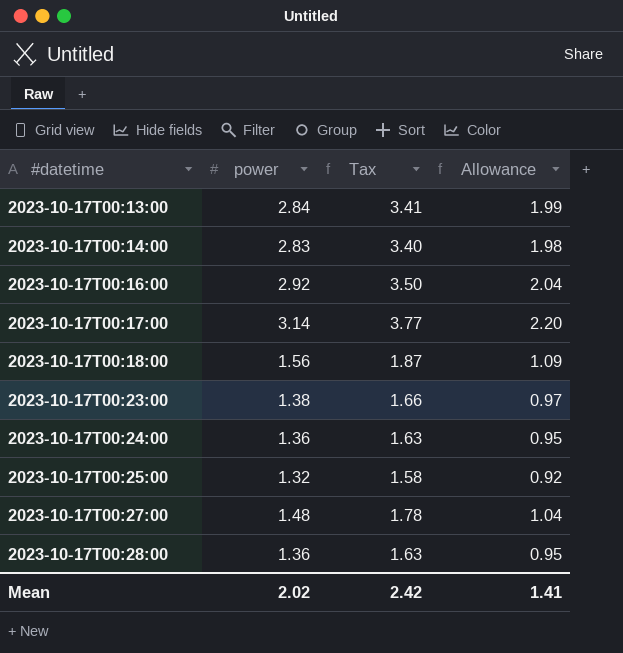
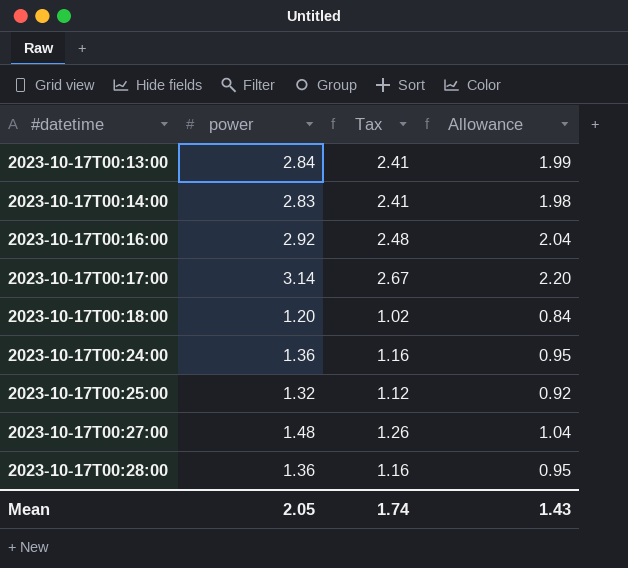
column Tax | formula: [power] * 1.2 -> [power] * 0.85
row 2023-10-17T00:23:00: 1.38 | 1.66 | 0.97 -> none
2023-10-17T00:18:00 | power: 1.56 -> 1.20
2023-10-17T00:18:00 | Allowance: 1.09 -> 0.84
Mean | power: 2.02 -> 2.05
Mean | Tax: 2.42 -> 1.74
Mean | Allowance: 1.41 -> 1.43

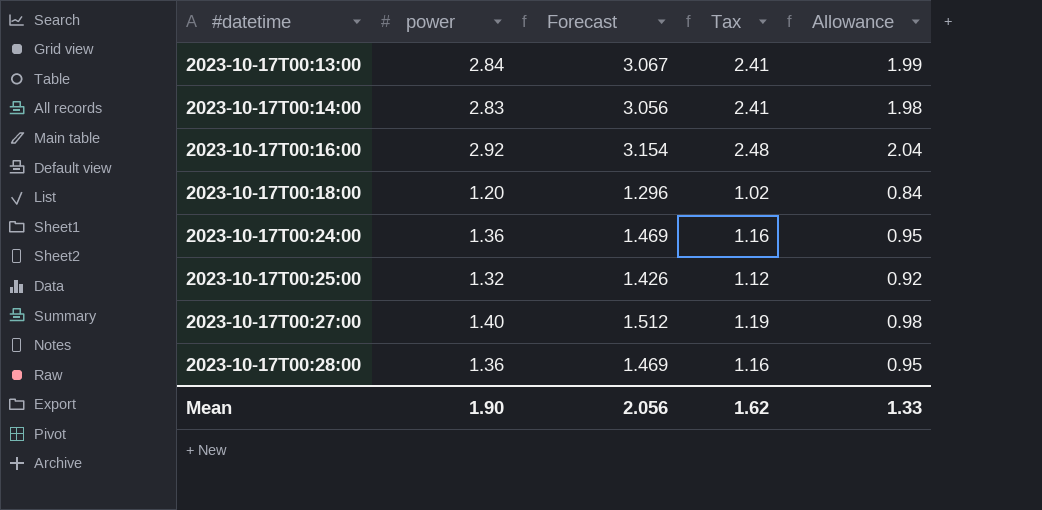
column Forecast | formula: none -> [power] * 1.08
row 2023-10-17T00:17:00: 3.14 | 2.67 | 2.20 -> none
2023-10-17T00:27:00 | power: 1.48 -> 1.40
2023-10-17T00:27:00 | Tax: 1.26 -> 1.19
2023-10-17T00:27:00 | Allowance: 1.04 -> 0.98
Mean | power: 2.05 -> 1.90
Mean | Tax: 1.74 -> 1.62
Mean | Allowance: 1.43 -> 1.33

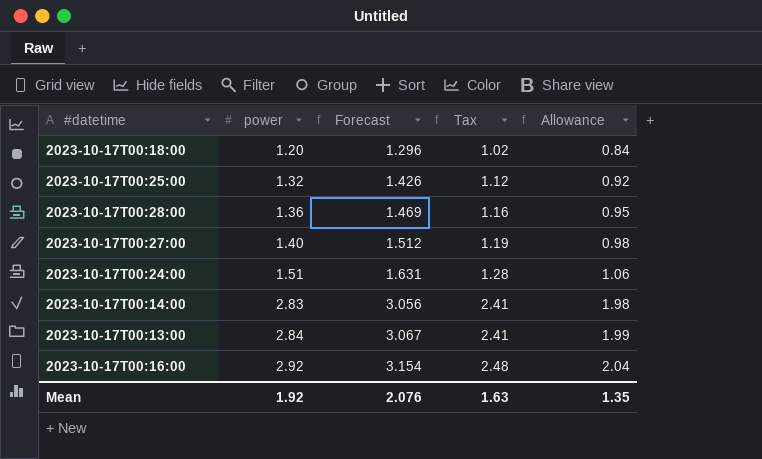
row order: #datetime ascending -> power ascending
2023-10-17T00:24:00 | power: 1.36 -> 1.51
2023-10-17T00:24:00 | Forecast: 1.469 -> 1.631
2023-10-17T00:24:00 | Tax: 1.16 -> 1.28
2023-10-17T00:24:00 | Allowance: 0.95 -> 1.06
Mean | power: 1.90 -> 1.92
Mean | Forecast: 2.056 -> 2.076
Mean | Tax: 1.62 -> 1.63
Mean | Allowance: 1.33 -> 1.35

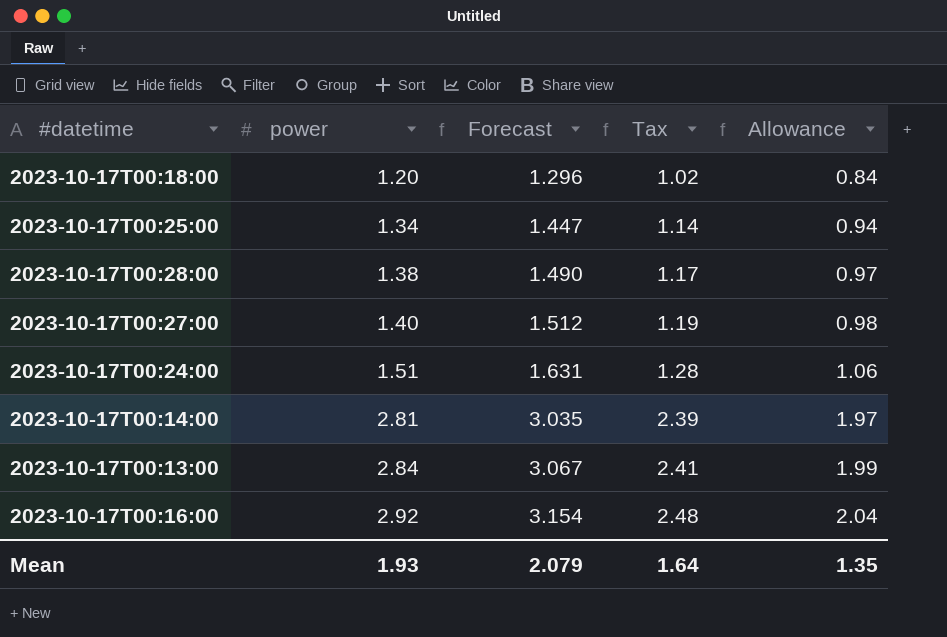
2023-10-17T00:25:00 | power: 1.32 -> 1.34
2023-10-17T00:25:00 | Forecast: 1.426 -> 1.447
2023-10-17T00:25:00 | Tax: 1.12 -> 1.14
2023-10-17T00:25:00 | Allowance: 0.92 -> 0.94
2023-10-17T00:28:00 | power: 1.36 -> 1.38
2023-10-17T00:28:00 | Forecast: 1.469 -> 1.490
2023-10-17T00:28:00 | Tax: 1.16 -> 1.17
2023-10-17T00:28:00 | Allowance: 0.95 -> 0.97
2023-10-17T00:14:00 | power: 2.83 -> 2.81
2023-10-17T00:14:00 | Forecast: 3.056 -> 3.035
2023-10-17T00:14:00 | Tax: 2.41 -> 2.39
2023-10-17T00:14:00 | Allowance: 1.98 -> 1.97
Mean | power: 1.92 -> 1.93
Mean | Forecast: 2.076 -> 2.079
Mean | Tax: 1.63 -> 1.64

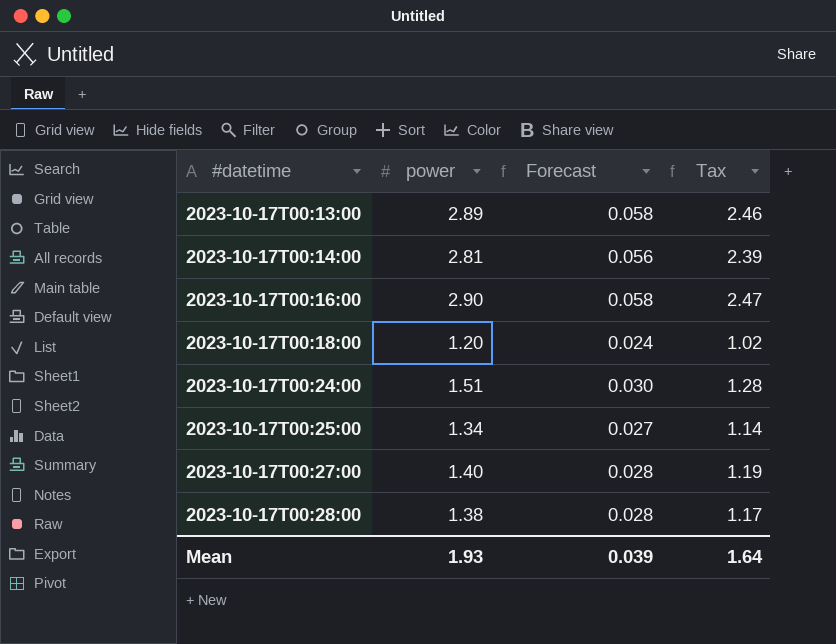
row order: power ascending -> #datetime ascending
column Allowance | formula: [power] * 0.7 -> none
column Forecast | formula: [power] * 1.08 -> [power] * 0.02
2023-10-17T00:13:00 | power: 2.84 -> 2.89
2023-10-17T00:13:00 | Tax: 2.41 -> 2.46
2023-10-17T00:16:00 | power: 2.92 -> 2.90
2023-10-17T00:16:00 | Tax: 2.48 -> 2.47
Mean | Forecast: 2.079 -> 0.039

